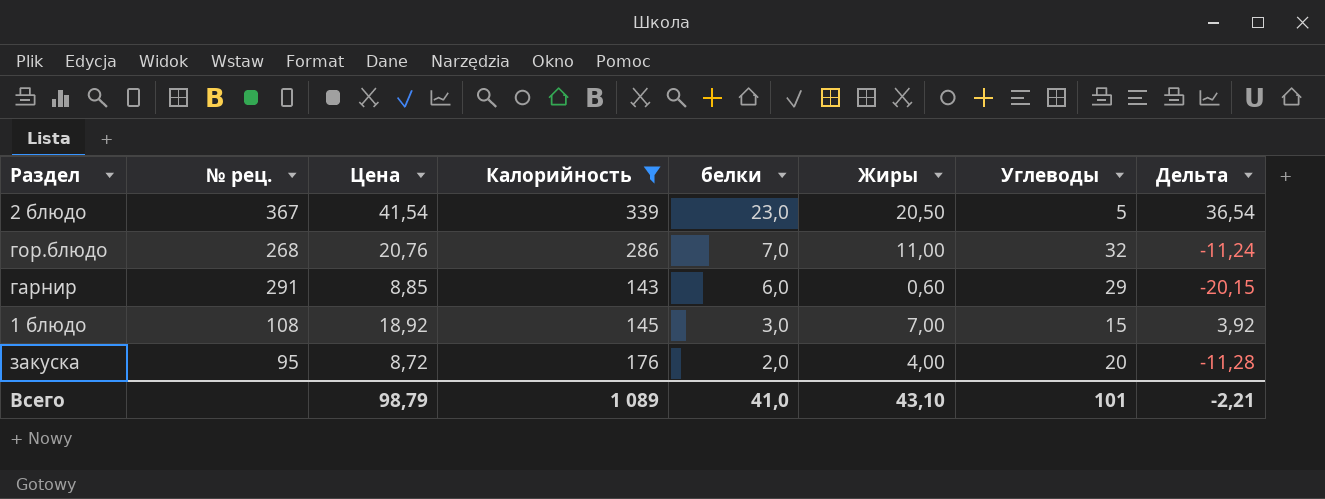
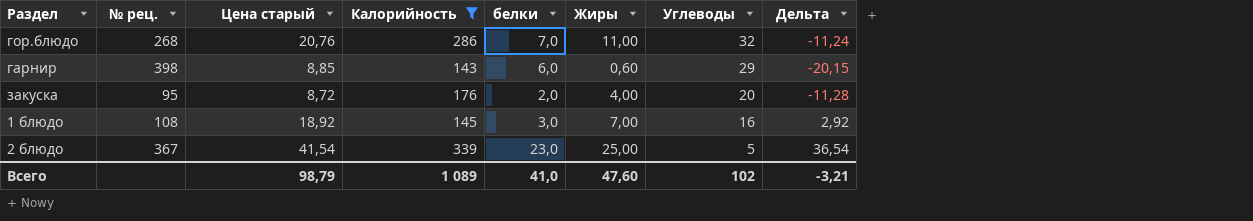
row order: белки descending -> Углеводы descending
column name: Цена -> Цена старый
гарнир | № рец.: 291 -> 398
1 блюдо | Углеводы: 15 -> 16
1 блюдо | Дельта: 3,92 -> 2,92
2 блюдо | Жиры: 20,50 -> 25,00
Всего | Жиры: 43,10 -> 47,60
Всего | Углеводы: 101 -> 102
Всего | Дельта: -2,21 -> -3,21

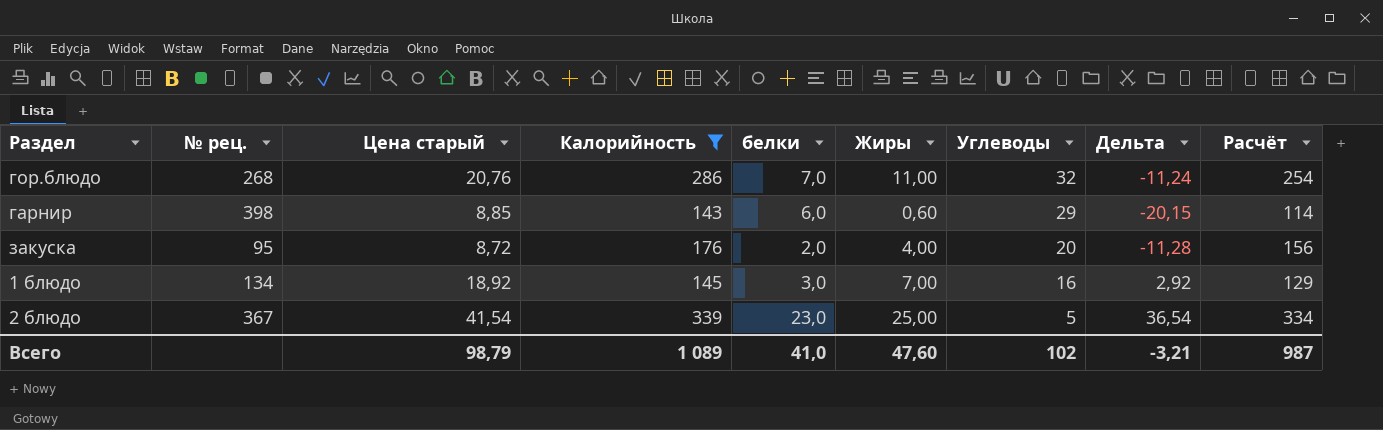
column Расчёт | formula: none -> [Калорийность] - [Углеводы]
1 блюдо | № рец.: 108 -> 134

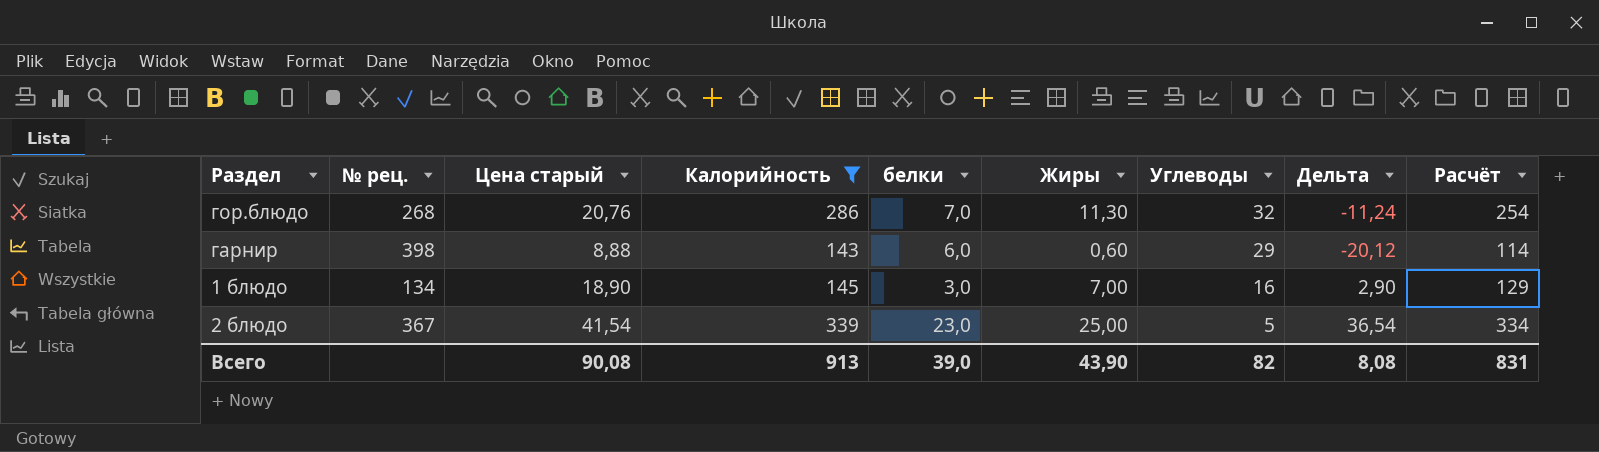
row закуска: 95 | 8,72 | 176 | 2,0 | 4,00 | 20 | -11,28 | 156 -> none
гор.блюдо | Жиры: 11,00 -> 11,30
гарнир | Цена старый: 8,85 -> 8,88
гарнир | Дельта: -20,15 -> -20,12
1 блюдо | Цена старый: 18,92 -> 18,90
1 блюдо | Дельта: 2,92 -> 2,90
Всего | Цена старый: 98,79 -> 90,08
Всего | Калорийность: 1 089 -> 913
Всего | белки: 41,0 -> 39,0
Всего | Жиры: 47,60 -> 43,90
Всего | Углеводы: 102 -> 82
Всего | Дельта: -3,21 -> 8,08
Всего | Расчёт: 987 -> 831

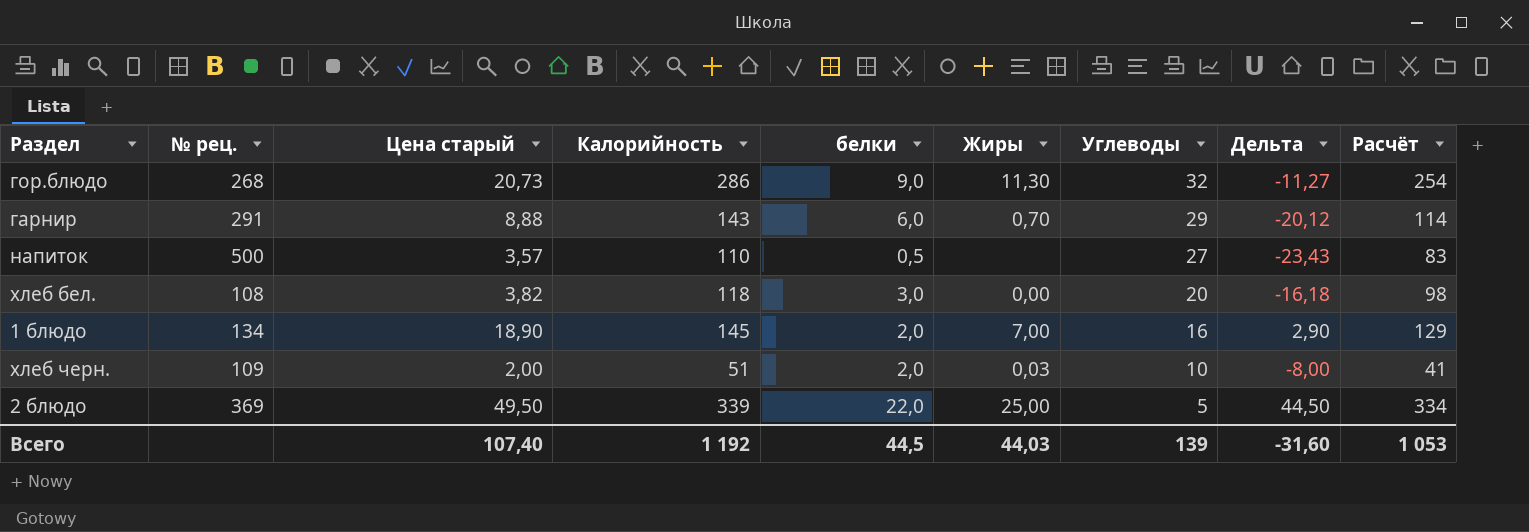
filter: Калорийность >= 143 -> none
гор.блюдо | Цена старый: 20,76 -> 20,73
гор.блюдо | белки: 7,0 -> 9,0
гор.блюдо | Дельта: -11,24 -> -11,27
гарнир | № рец.: 398 -> 291
гарнир | Жиры: 0,60 -> 0,70
1 блюдо | белки: 3,0 -> 2,0
2 блюдо | № рец.: 367 -> 369
2 блюдо | Цена старый: 41,54 -> 49,50
2 блюдо | белки: 23,0 -> 22,0
2 блюдо | Дельта: 36,54 -> 44,50
Всего | Цена старый: 90,08 -> 107,40
Всего | Калорийность: 913 -> 1 192
Всего | белки: 39,0 -> 44,5
Всего | Жиры: 43,90 -> 44,03
Всего | Углеводы: 82 -> 139
Всего | Дельта: 8,08 -> -31,60
Всего | Расчёт: 831 -> 1 053

